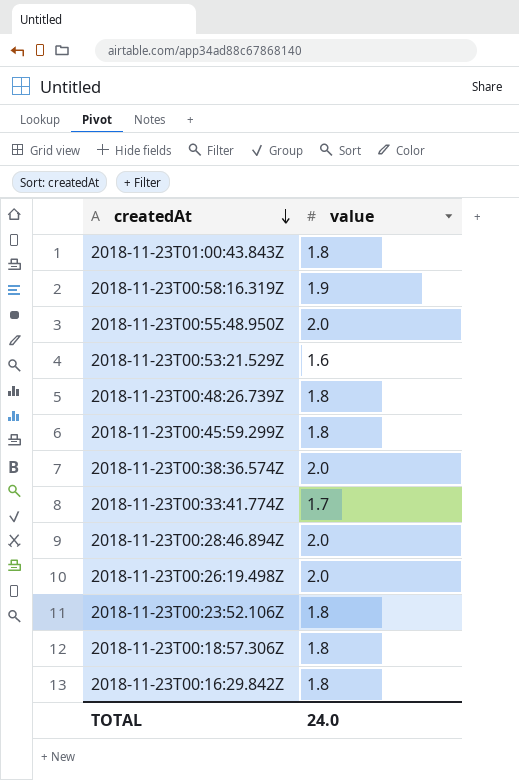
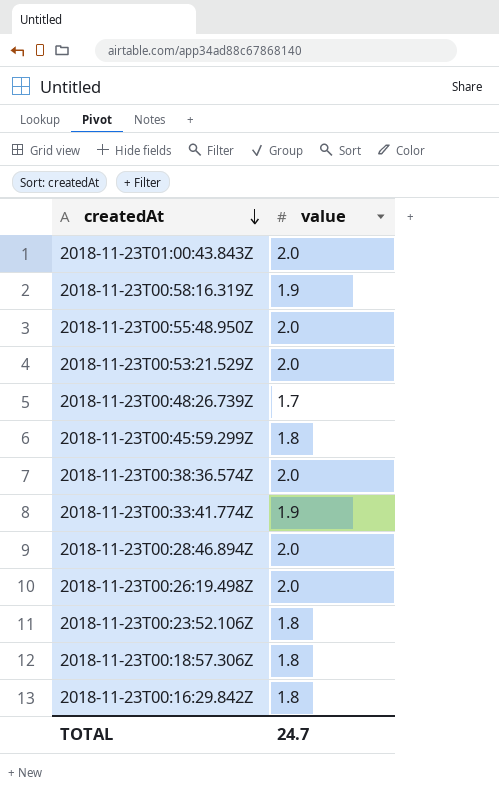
2018-11-23T01:00:43.843Z | value: 1.8 -> 2.0
2018-11-23T00:53:21.529Z | value: 1.6 -> 2.0
2018-11-23T00:48:26.739Z | value: 1.8 -> 1.7
2018-11-23T00:33:41.774Z | value: 1.7 -> 1.9
TOTAL | value: 24.0 -> 24.7

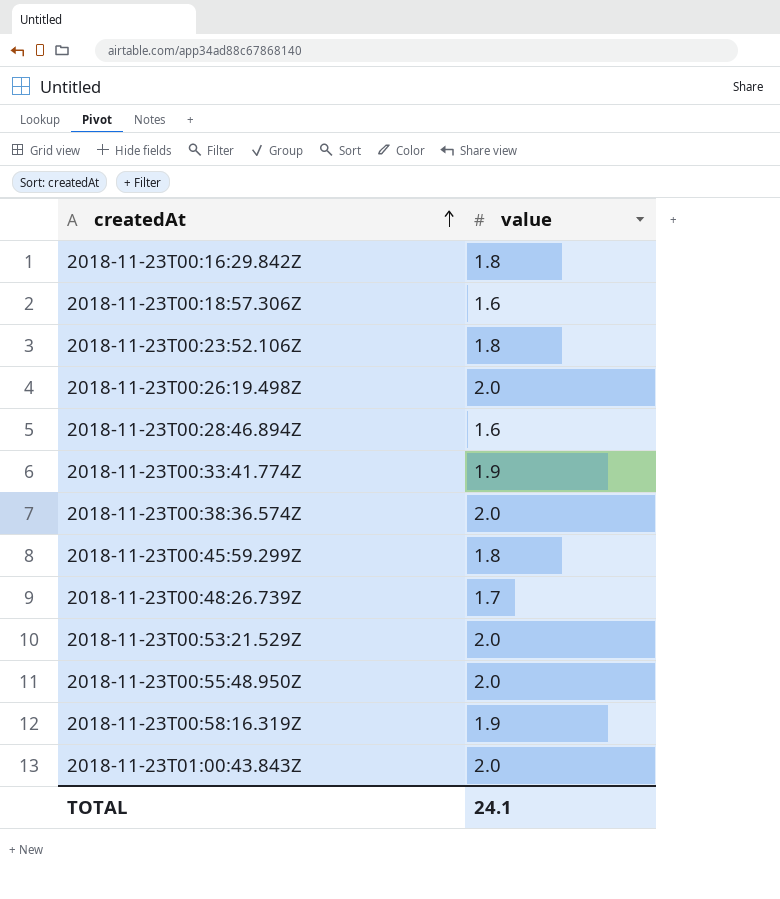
row order: createdAt descending -> createdAt ascending
2018-11-23T00:18:57.306Z | value: 1.8 -> 1.6
2018-11-23T00:28:46.894Z | value: 2.0 -> 1.6
TOTAL | value: 24.7 -> 24.1

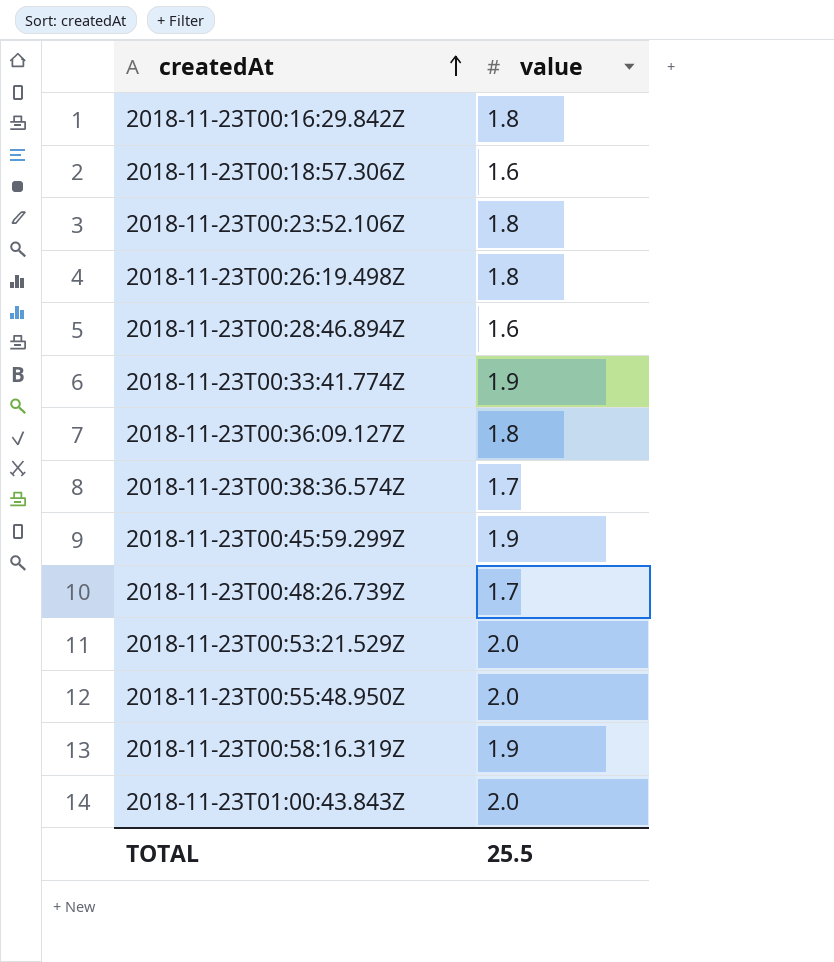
2018-11-23T00:26:19.498Z | value: 2.0 -> 1.8
row 2018-11-23T00:36:09.127Z: none -> 1.8
2018-11-23T00:38:36.574Z | value: 2.0 -> 1.7
2018-11-23T00:45:59.299Z | value: 1.8 -> 1.9
TOTAL | value: 24.1 -> 25.5

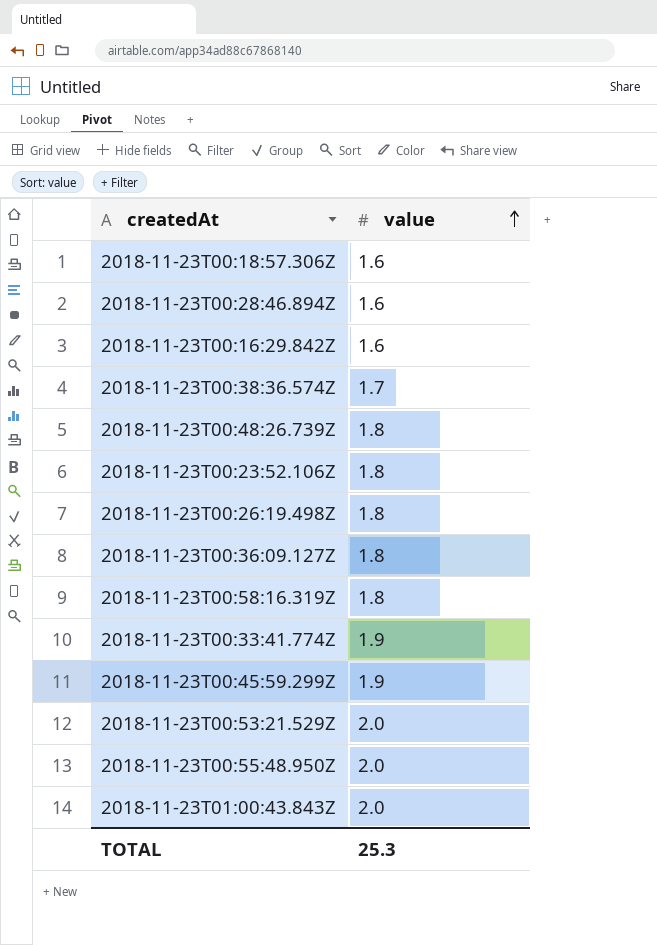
row order: createdAt ascending -> value ascending
2018-11-23T00:16:29.842Z | value: 1.8 -> 1.6
2018-11-23T00:48:26.739Z | value: 1.7 -> 1.8
2018-11-23T00:58:16.319Z | value: 1.9 -> 1.8
TOTAL | value: 25.5 -> 25.3

